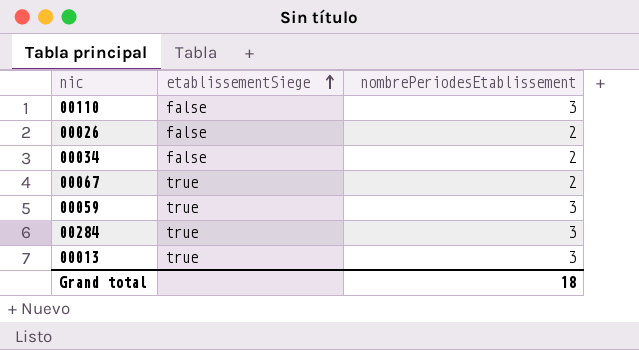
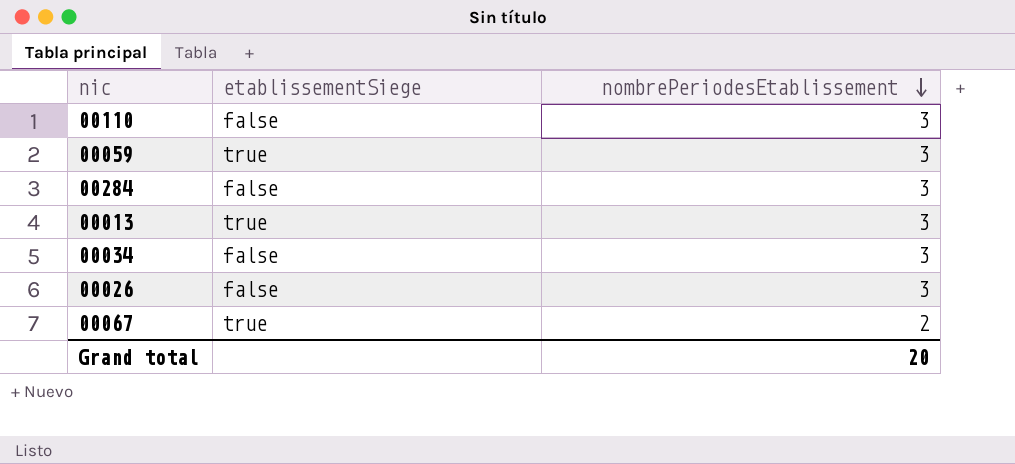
row order: etablissementSiege ascending -> nombrePeriodesEtablissement descending
00284 | etablissementSiege: true -> false
00034 | nombrePeriodesEtablissement: 2 -> 3
00026 | nombrePeriodesEtablissement: 2 -> 3
Grand total | nombrePeriodesEtablissement: 18 -> 20

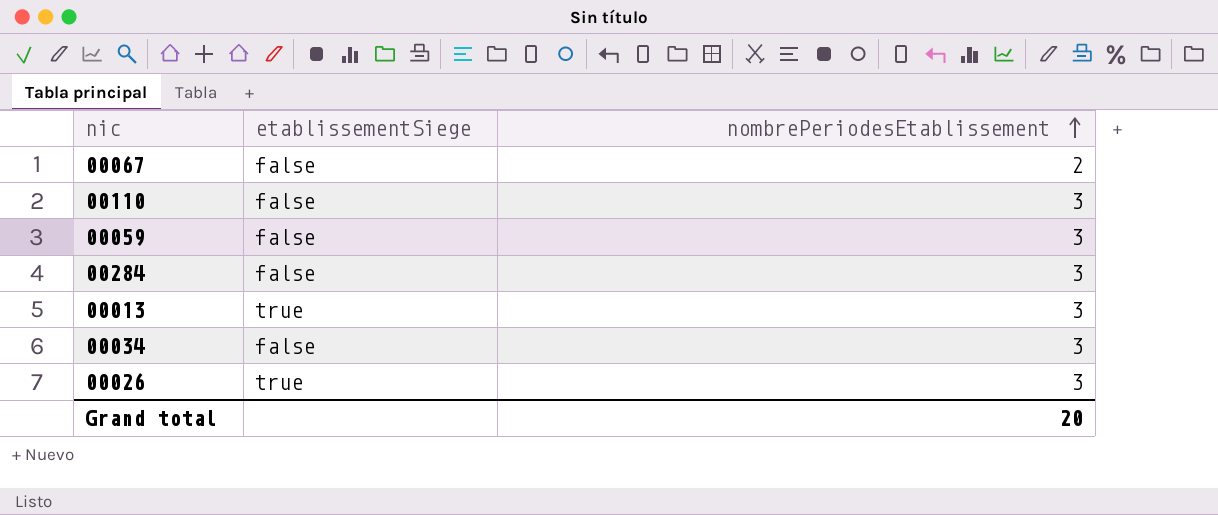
row order: nombrePeriodesEtablissement descending -> nombrePeriodesEtablissement ascending
00067 | etablissementSiege: true -> false
00059 | etablissementSiege: true -> false
00026 | etablissementSiege: false -> true

